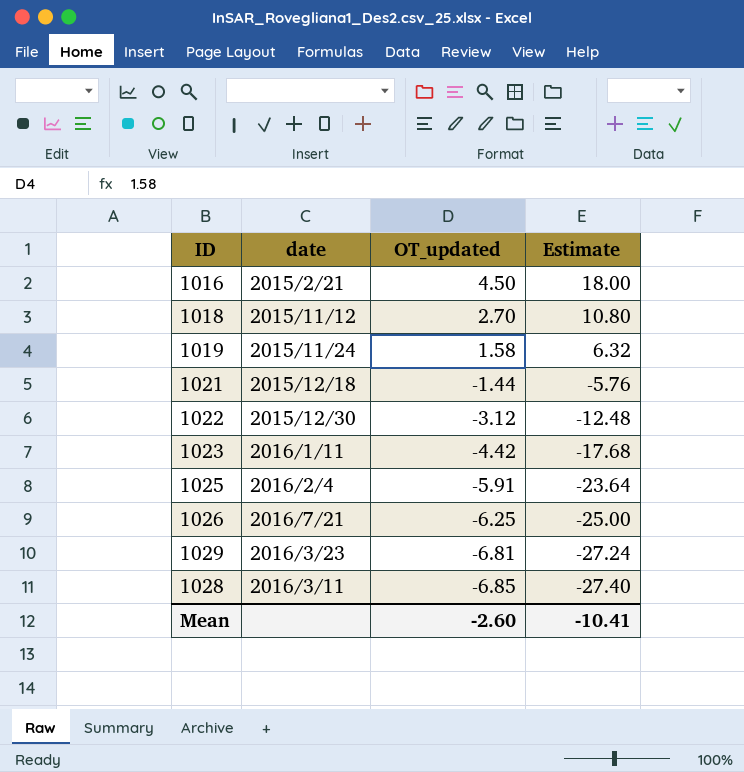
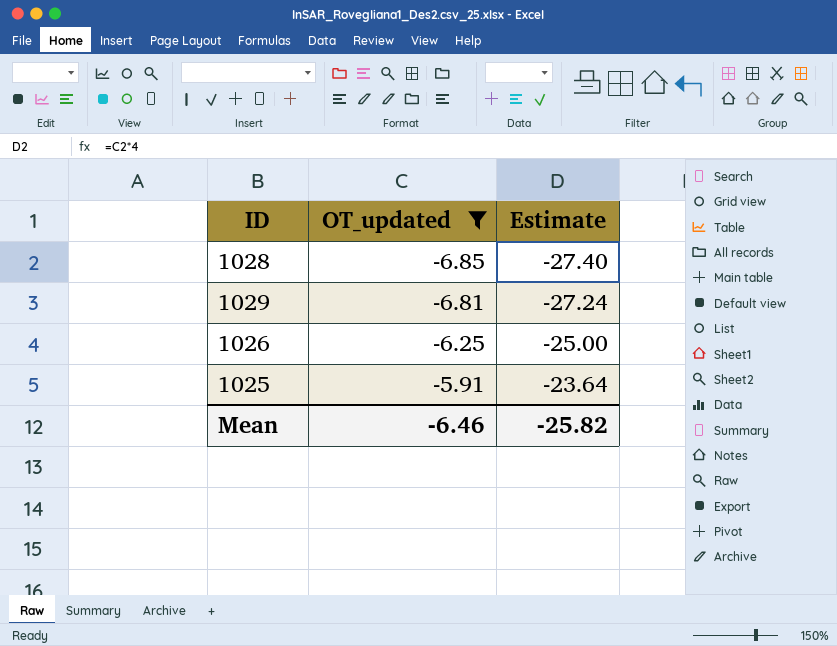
filter: none -> OT_updated <= -5.91
row order: OT_updated descending -> OT_updated ascending
column date | position: 2 -> none
Mean | OT_updated: -2.60 -> -6.46
Mean | Estimate: -10.41 -> -25.82

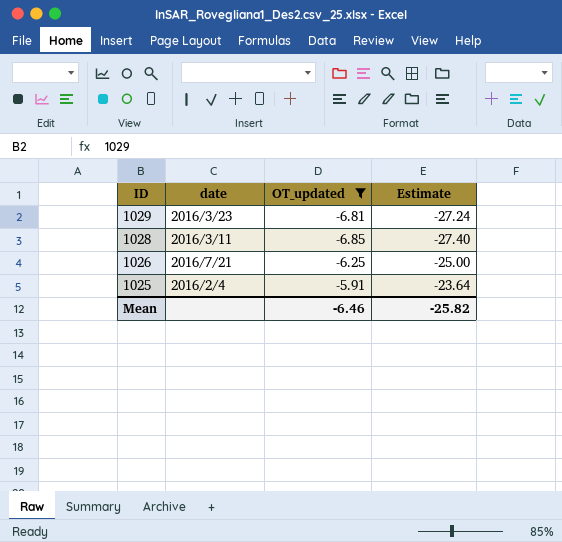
row order: OT_updated ascending -> ID descending
column date | position: none -> 2

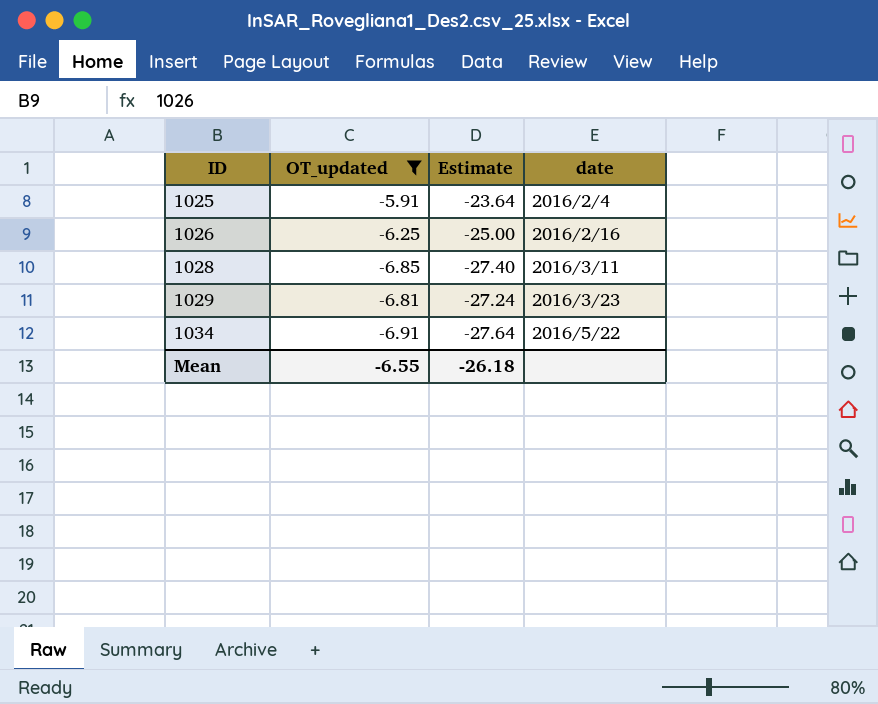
row order: ID descending -> ID ascending
column date | position: 2 -> 4
1026 | date: 2016/7/21 -> 2016/2/16
row 1034: none -> -6.91 | -27.64 | 2016/5/22
Mean | OT_updated: -6.46 -> -6.55
Mean | Estimate: -25.82 -> -26.18

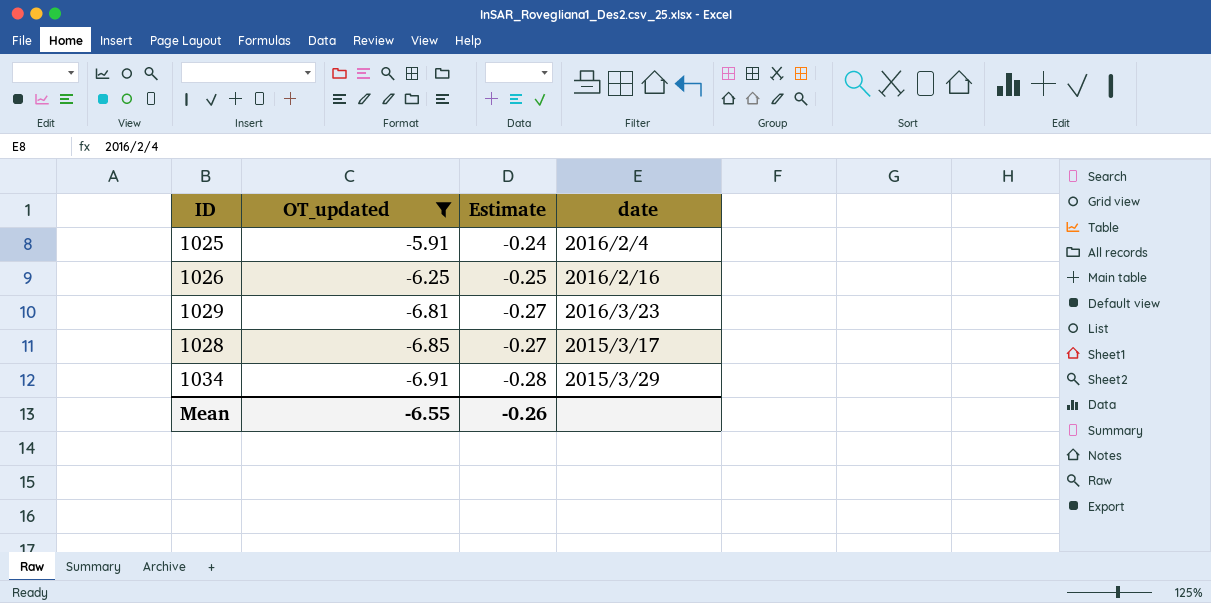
row order: ID ascending -> OT_updated descending
column Estimate | formula: [OT_updated] * 4 -> [OT_updated] * 0.04
1028 | date: 2016/3/11 -> 2015/3/17
1034 | date: 2016/5/22 -> 2015/3/29
Mean | Estimate: -26.18 -> -0.26

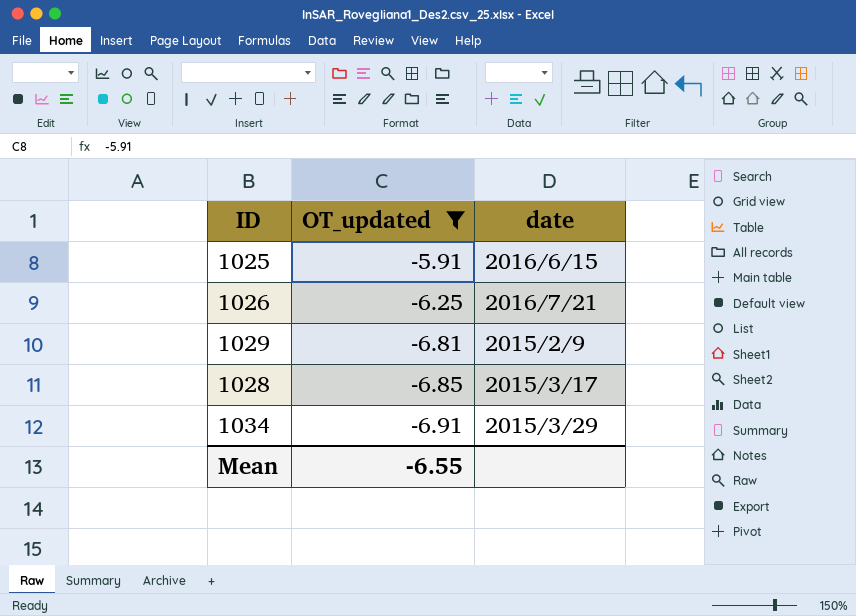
column Estimate | formula: [OT_updated] * 0.04 -> none
1025 | date: 2016/2/4 -> 2016/6/15
1026 | date: 2016/2/16 -> 2016/7/21
1029 | date: 2016/3/23 -> 2015/2/9

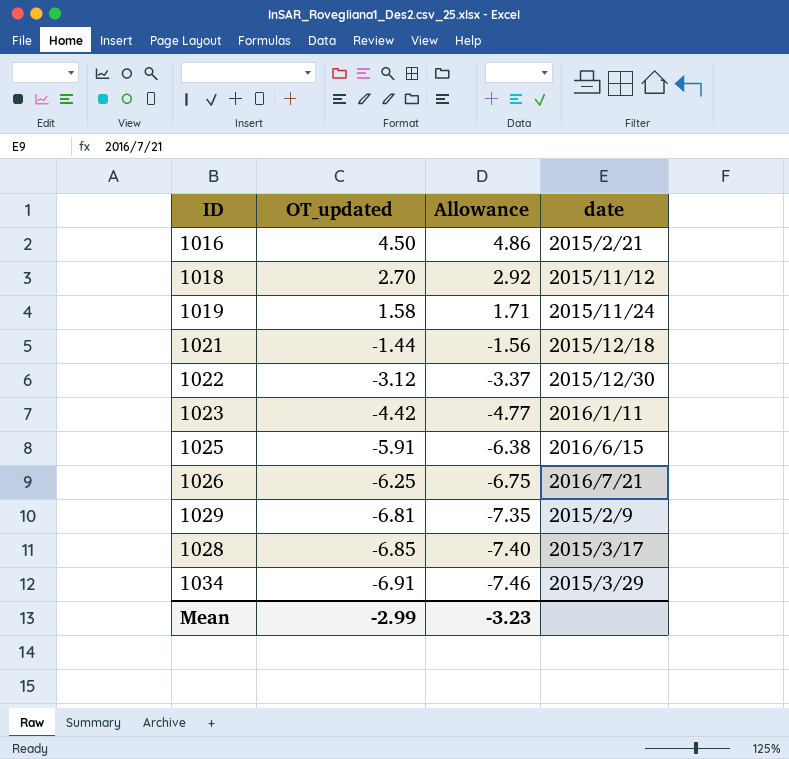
filter: OT_updated <= -5.91 -> none
column Allowance | formula: none -> [OT_updated] * 1.08
Mean | OT_updated: -6.55 -> -2.99

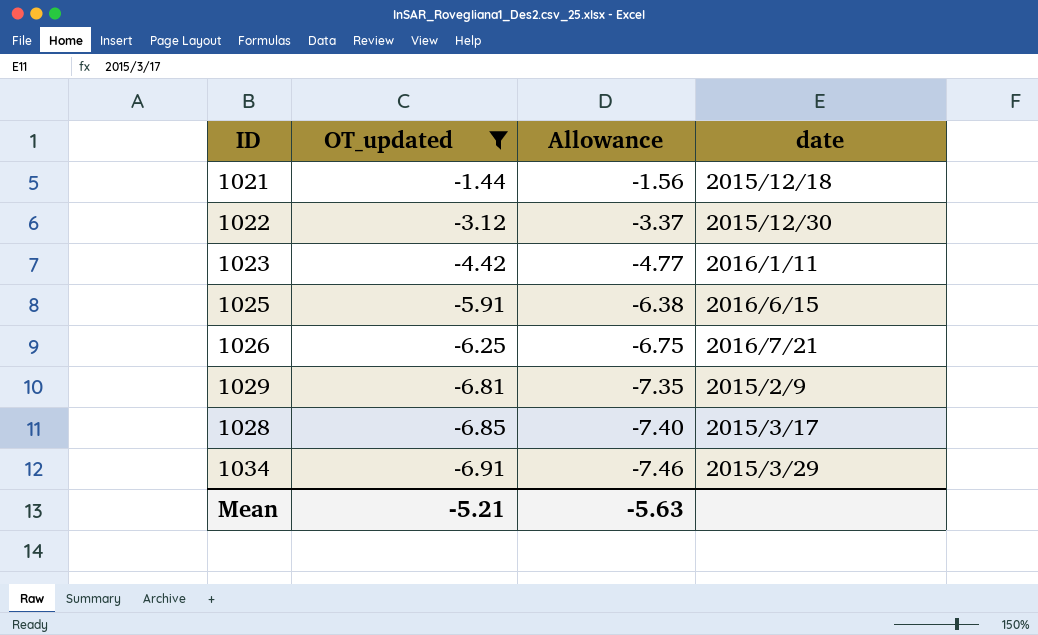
filter: none -> OT_updated <= -1.44
Mean | OT_updated: -2.99 -> -5.21
Mean | Allowance: -3.23 -> -5.63

